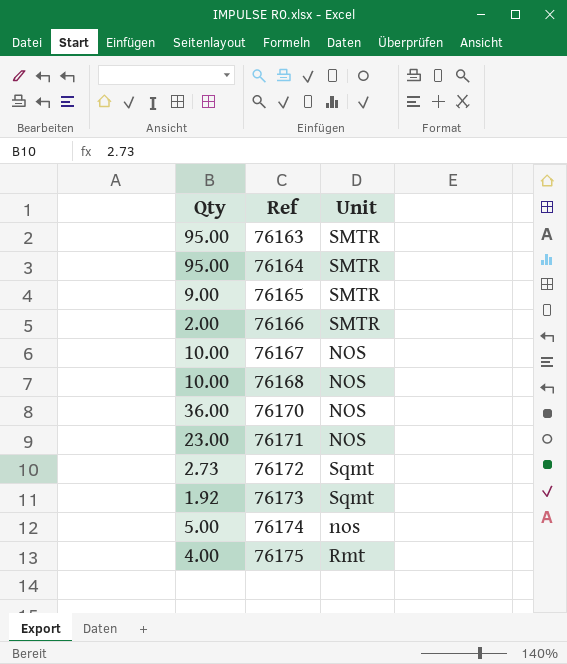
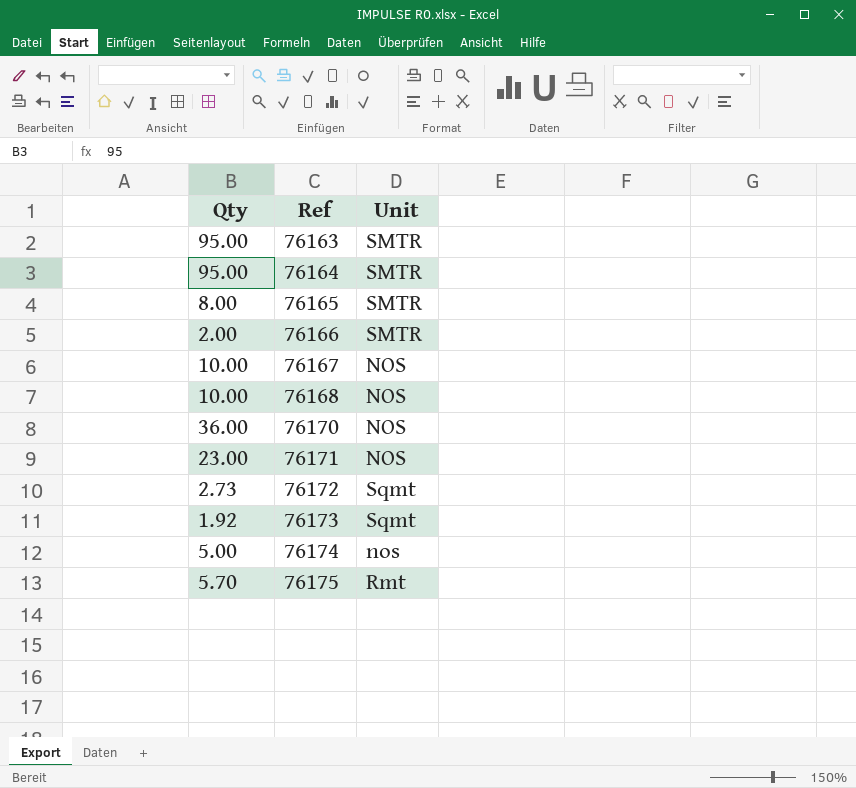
76165 | Qty: 9.00 -> 8.00
76175 | Qty: 4.00 -> 5.70

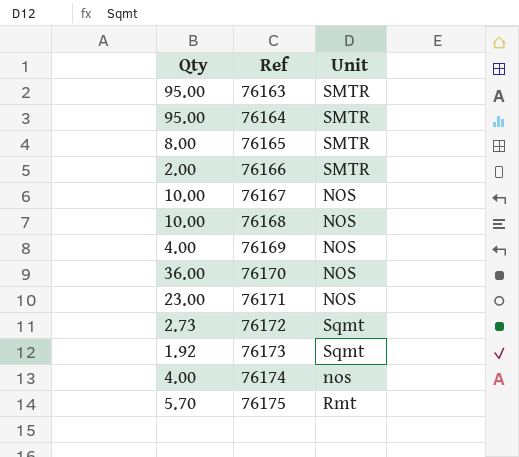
row 76169: none -> 4.00 | NOS
76174 | Qty: 5.00 -> 4.00

